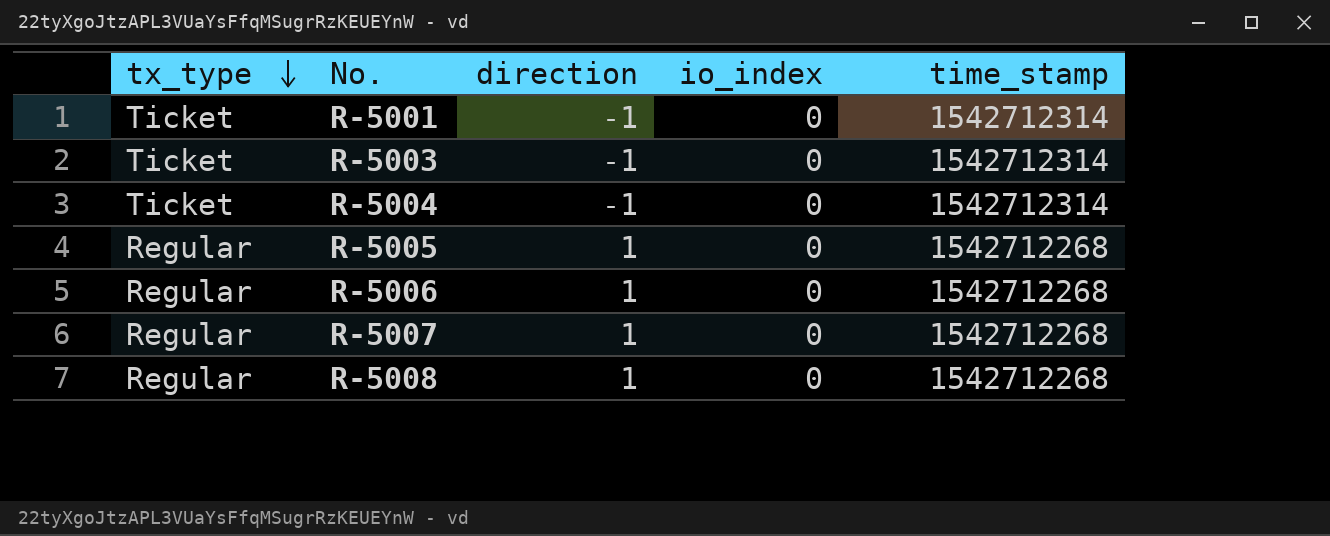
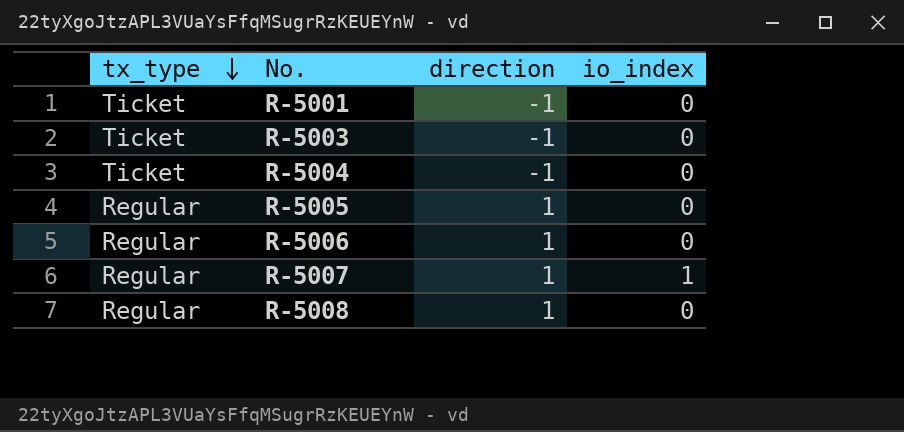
column time_stamp | position: 5 -> none
R-5007 | io_index: 0 -> 1

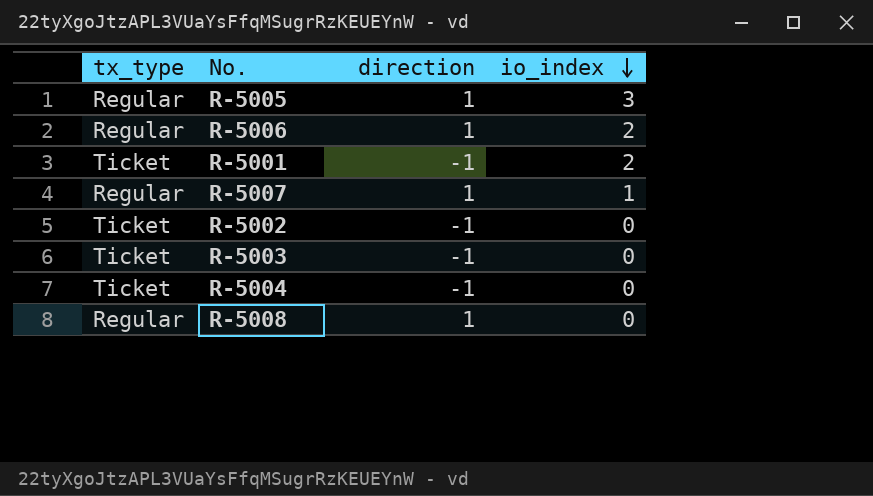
row order: tx_type descending -> io_index descending
R-5005 | io_index: 0 -> 3
R-5006 | io_index: 0 -> 2
R-5001 | io_index: 0 -> 2
row R-5002: none -> Ticket | -1 | 0

